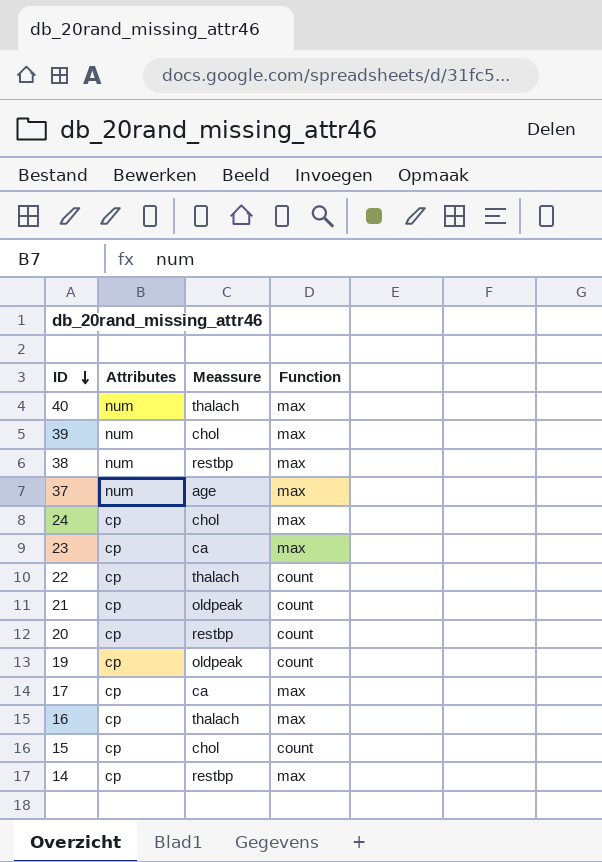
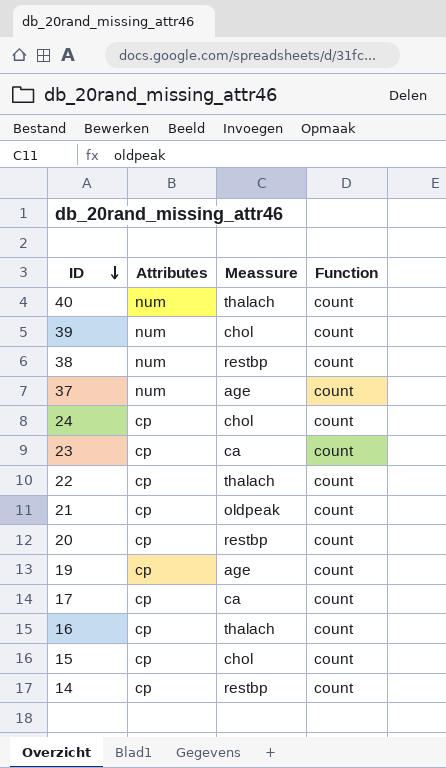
40 | Function: max -> count
39 | Function: max -> count
38 | Function: max -> count
37 | Function: max -> count
24 | Function: max -> count
23 | Function: max -> count
19 | Meassure: oldpeak -> age
17 | Function: max -> count
16 | Function: max -> count
14 | Function: max -> count

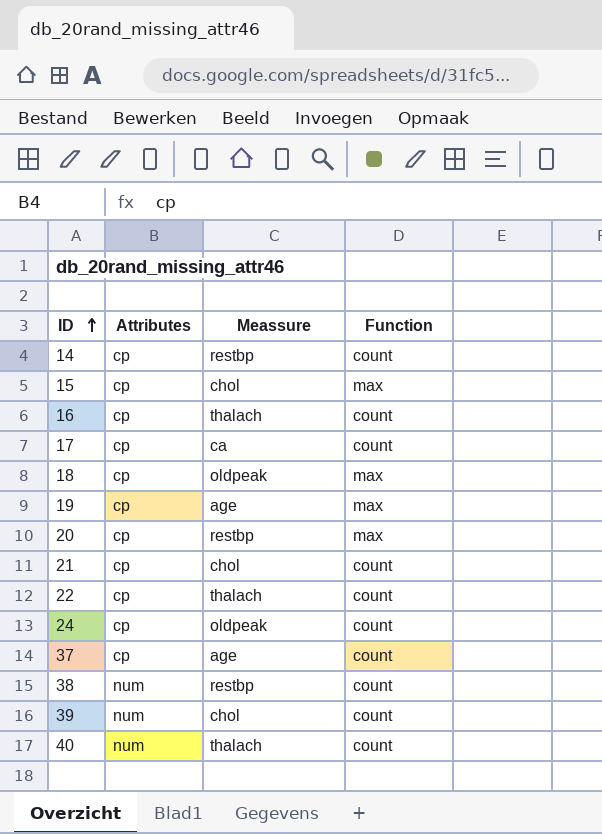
row order: ID descending -> ID ascending
row 23: cp | ca | count -> none
15 | Function: count -> max
row 18: none -> cp | oldpeak | max
19 | Function: count -> max
20 | Function: count -> max
21 | Meassure: oldpeak -> chol
24 | Meassure: chol -> oldpeak
37 | Attributes: num -> cp

